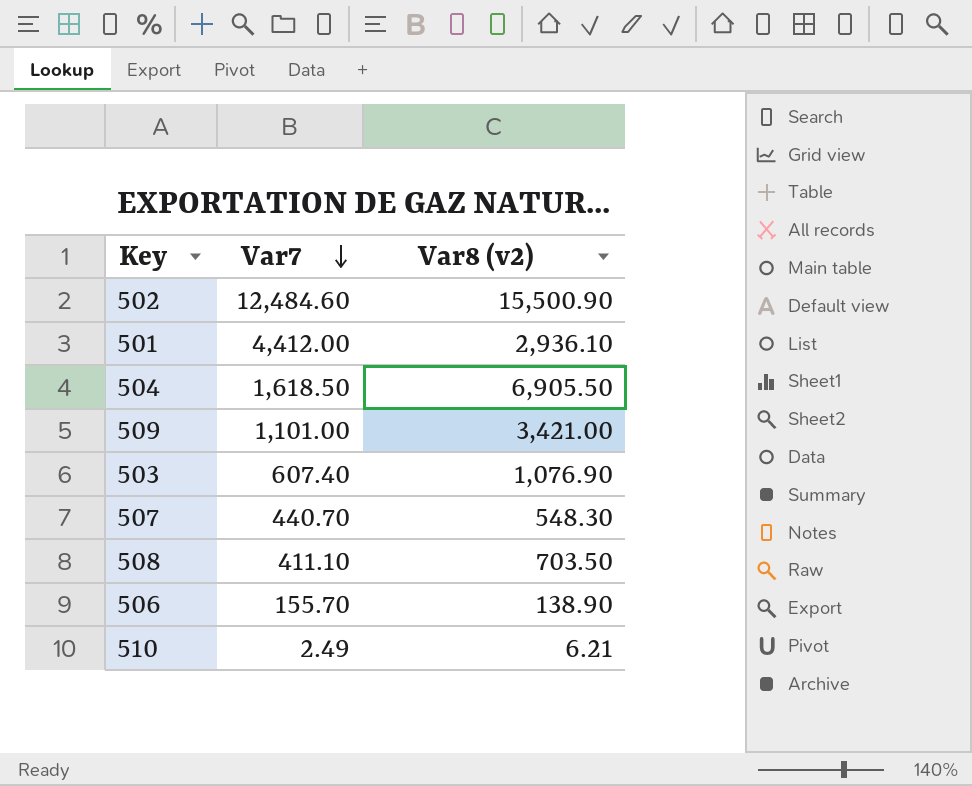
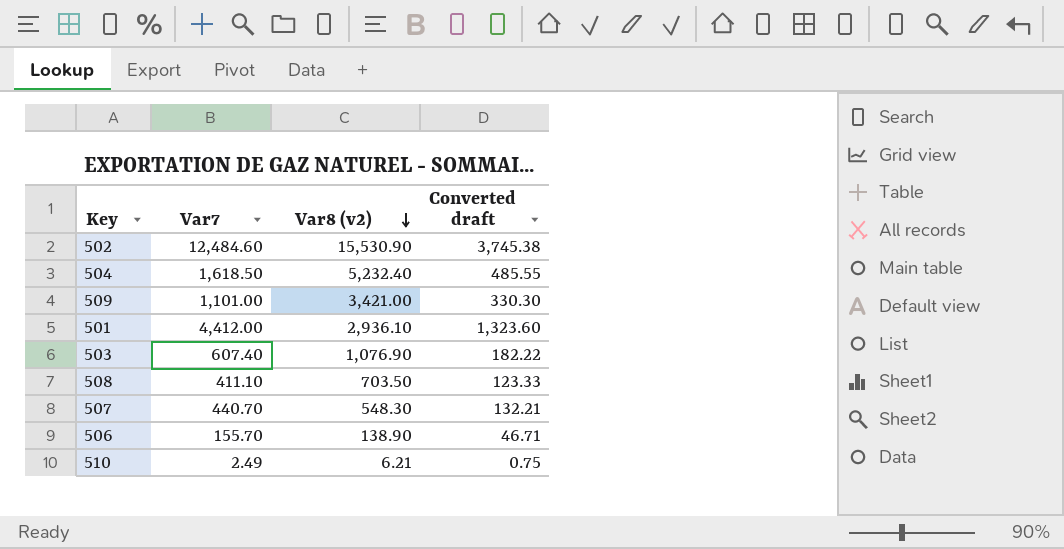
row order: Var7 descending -> Var8 (v2) descending
column Converted draft | formula: none -> [Var7] * 0.3
502 | Var8 (v2): 15,500.90 -> 15,530.90
504 | Var8 (v2): 6,905.50 -> 5,232.40

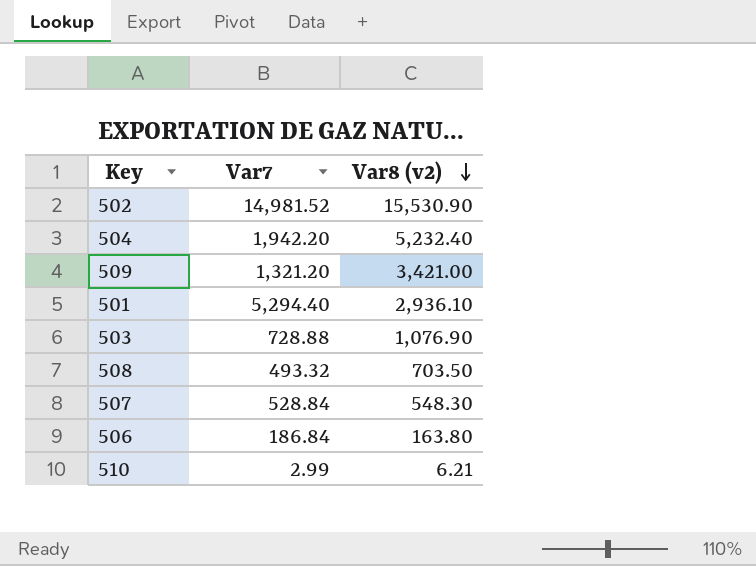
column Converted draft | formula: [Var7] * 0.3 -> none
502 | Var7: 12,484.60 -> 14,981.52
504 | Var7: 1,618.50 -> 1,942.20
509 | Var7: 1,101.00 -> 1,321.20
501 | Var7: 4,412.00 -> 5,294.40
503 | Var7: 607.40 -> 728.88
508 | Var7: 411.10 -> 493.32
507 | Var7: 440.70 -> 528.84
506 | Var7: 155.70 -> 186.84
506 | Var8 (v2): 138.90 -> 163.80
510 | Var7: 2.49 -> 2.99

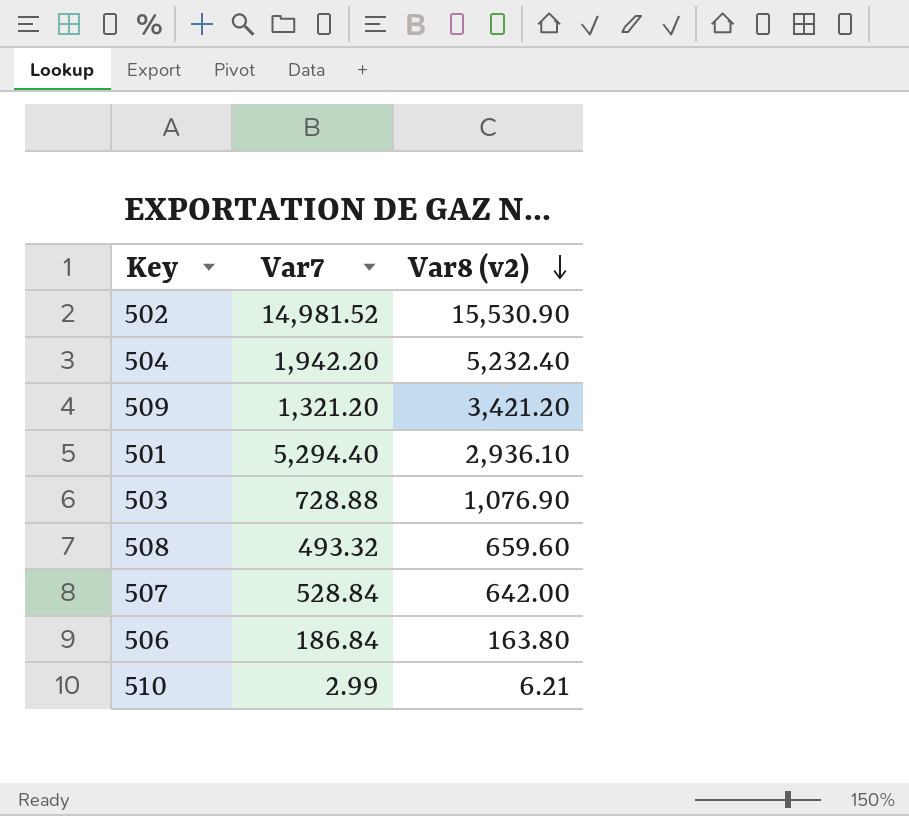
509 | Var8 (v2): 3,421.00 -> 3,421.20
508 | Var8 (v2): 703.50 -> 659.60
507 | Var8 (v2): 548.30 -> 642.00

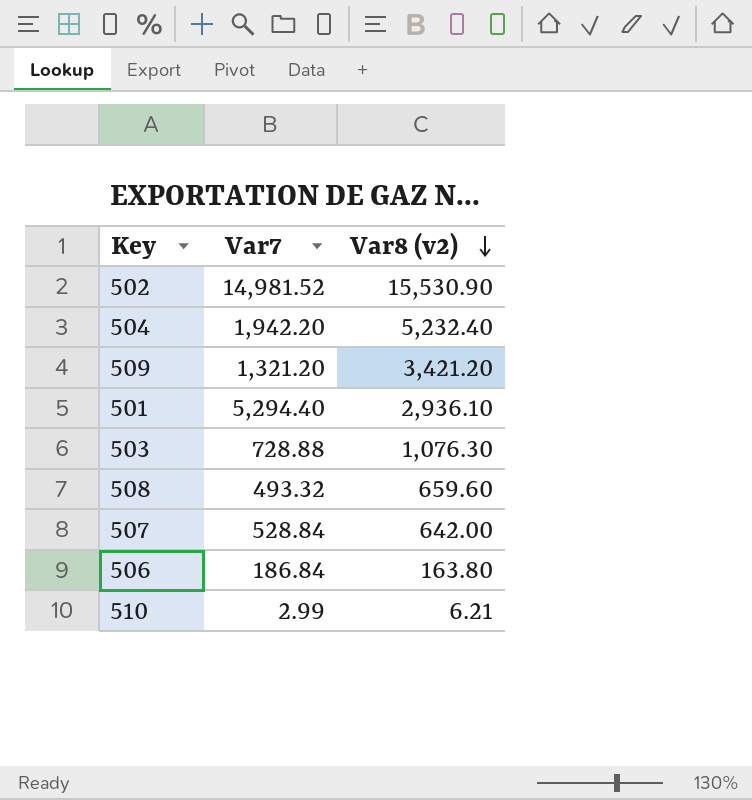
503 | Var8 (v2): 1,076.90 -> 1,076.30

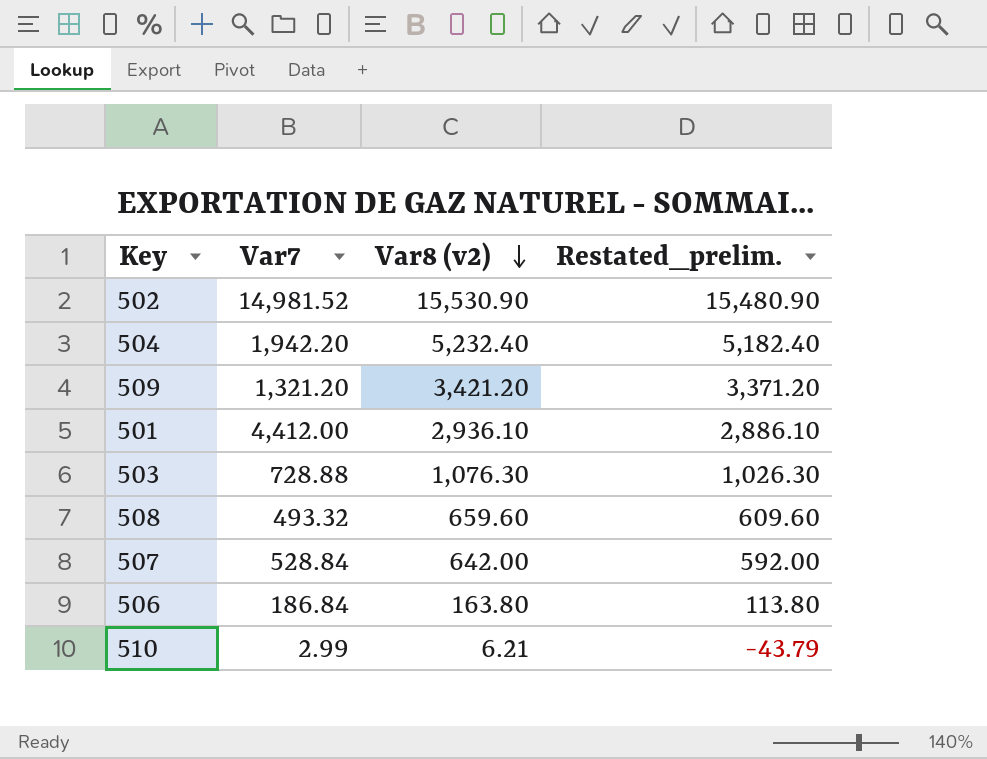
column Restated_prelim. | formula: none -> [Var8 (v2)] - 50
501 | Var7: 5,294.40 -> 4,412.00

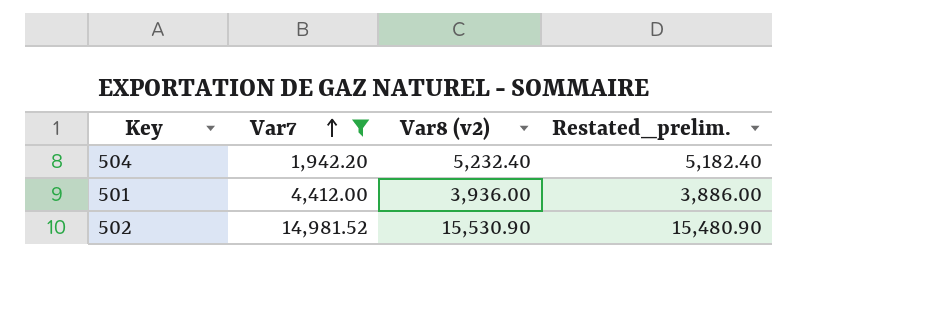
filter: none -> Var7 >= 1,942.20
row order: Var8 (v2) descending -> Var7 ascending
501 | Var8 (v2): 2,936.10 -> 3,936.00
501 | Restated_prelim.: 2,886.10 -> 3,886.00

